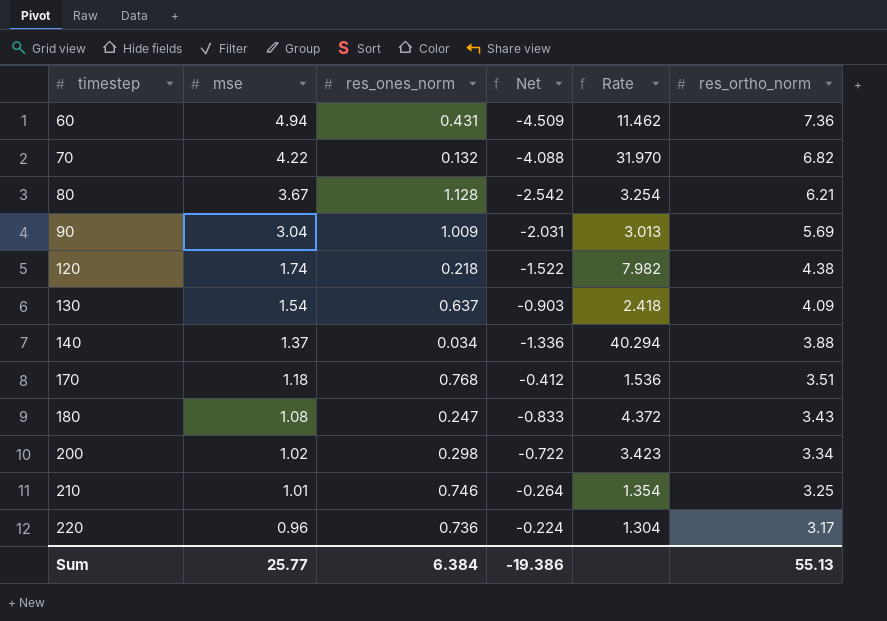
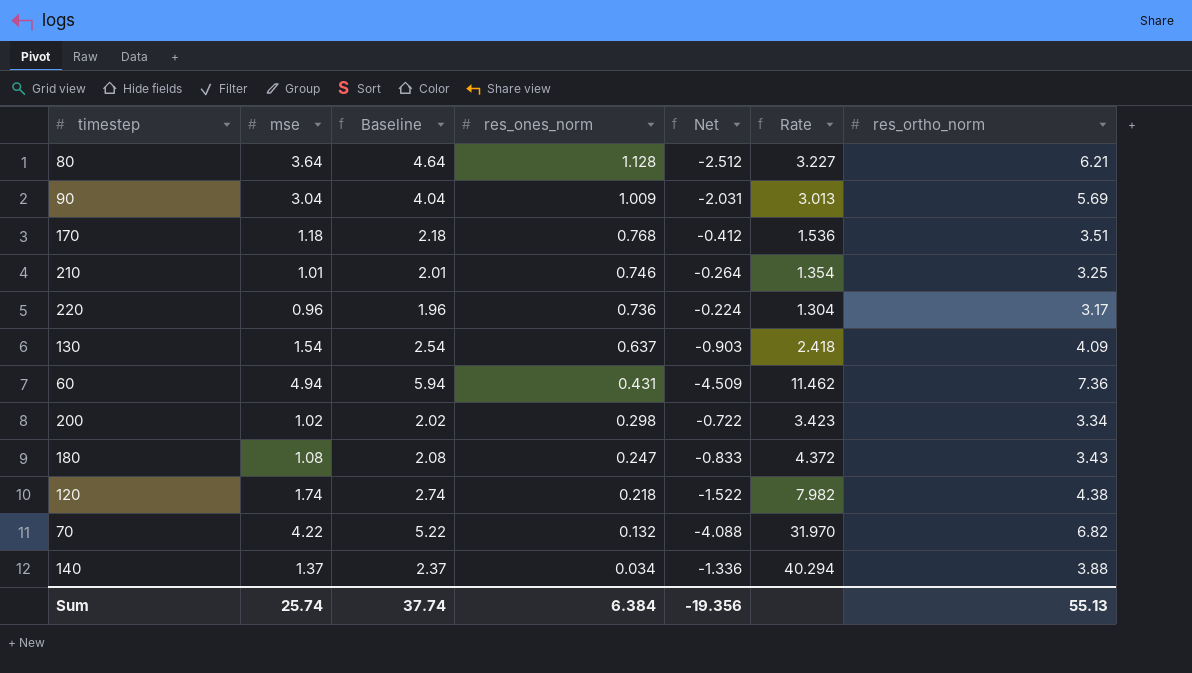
row order: timestep ascending -> res_ones_norm descending
column Baseline | formula: none -> [mse] + 1
80 | mse: 3.67 -> 3.64
80 | Net: -2.542 -> -2.512
80 | Rate: 3.254 -> 3.227
Sum | mse: 25.77 -> 25.74
Sum | Net: -19.386 -> -19.356

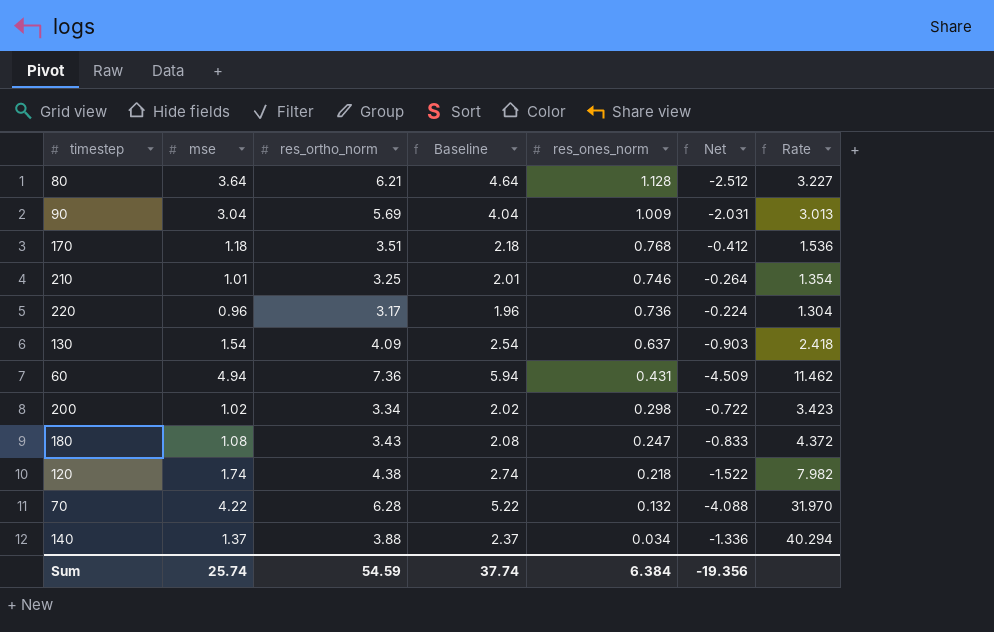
column res_ortho_norm | position: 7 -> 3
70 | res_ortho_norm: 6.82 -> 6.28
Sum | res_ortho_norm: 55.13 -> 54.59

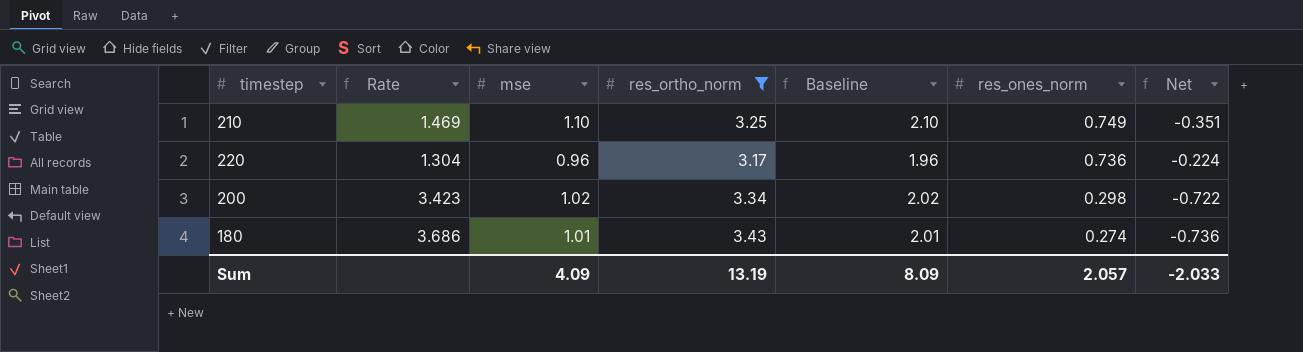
filter: none -> res_ortho_norm <= 3.43
column Rate | position: 7 -> 2
210 | Rate: 1.354 -> 1.469
210 | mse: 1.01 -> 1.10
210 | Baseline: 2.01 -> 2.10
210 | res_ones_norm: 0.746 -> 0.749
210 | Net: -0.264 -> -0.351
180 | Rate: 4.372 -> 3.686
180 | mse: 1.08 -> 1.01
180 | Baseline: 2.08 -> 2.01
180 | res_ones_norm: 0.247 -> 0.274
180 | Net: -0.833 -> -0.736
Sum | mse: 25.74 -> 4.09
Sum | res_ortho_norm: 54.59 -> 13.19
Sum | Baseline: 37.74 -> 8.09
Sum | res_ones_norm: 6.384 -> 2.057
Sum | Net: -19.356 -> -2.033

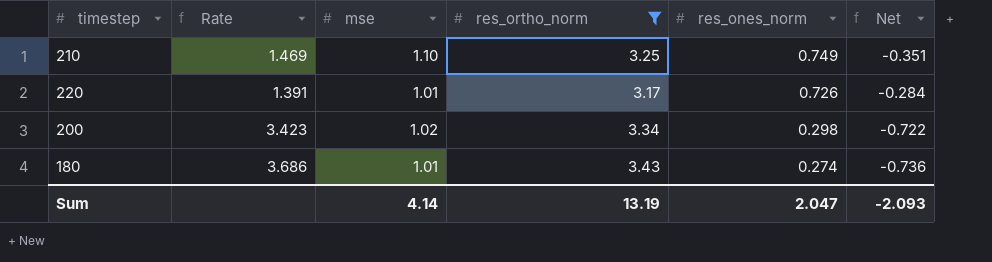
column Baseline | formula: [mse] + 1 -> none
220 | Rate: 1.304 -> 1.391
220 | mse: 0.96 -> 1.01
220 | res_ones_norm: 0.736 -> 0.726
220 | Net: -0.224 -> -0.284
Sum | mse: 4.09 -> 4.14
Sum | res_ones_norm: 2.057 -> 2.047
Sum | Net: -2.033 -> -2.093

